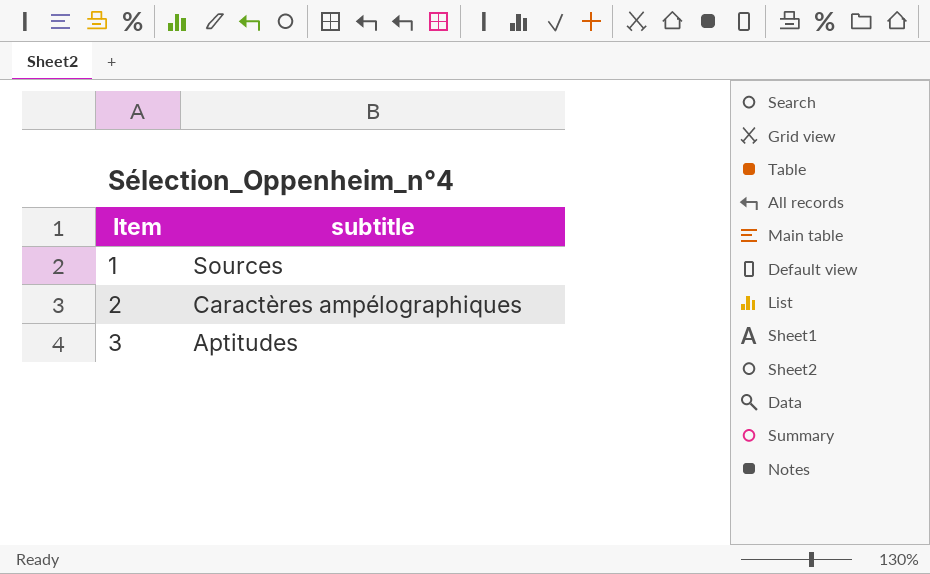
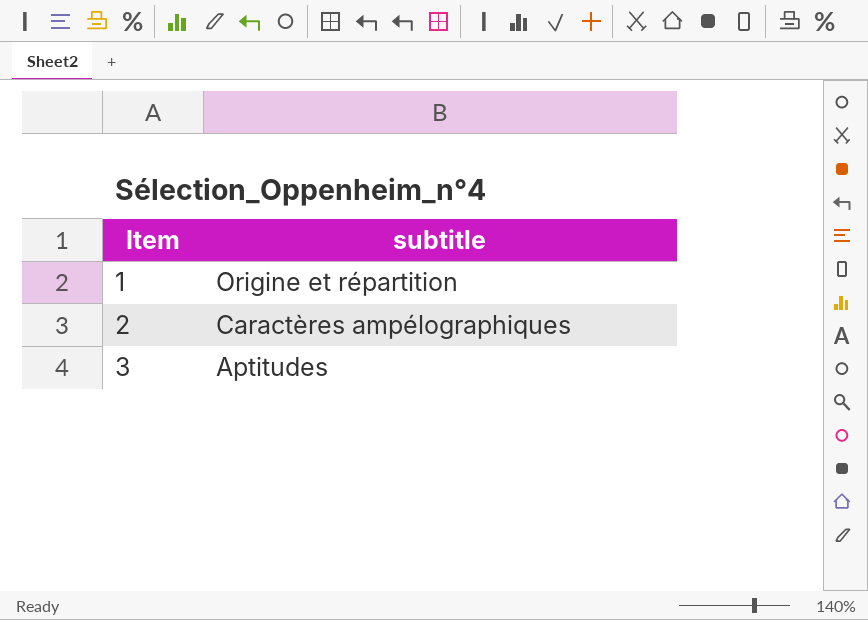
1 | subtitle: Sources -> Origine et répartition

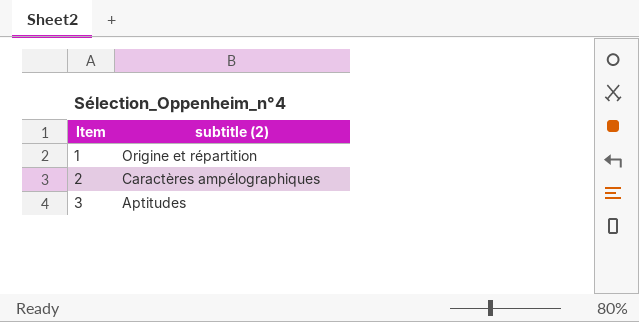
column name: subtitle -> subtitle (2)

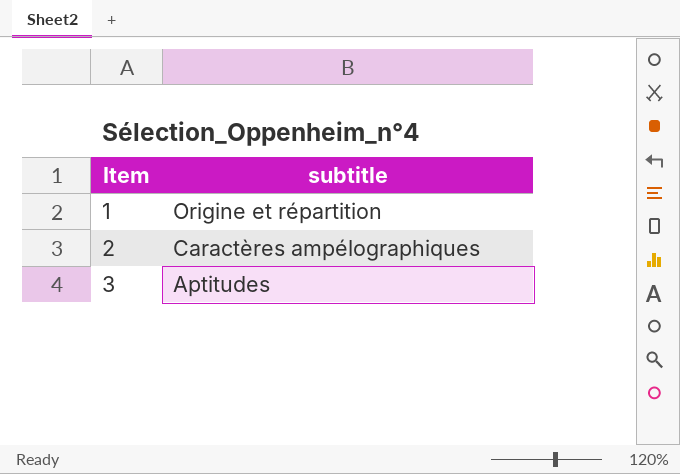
column name: subtitle (2) -> subtitle

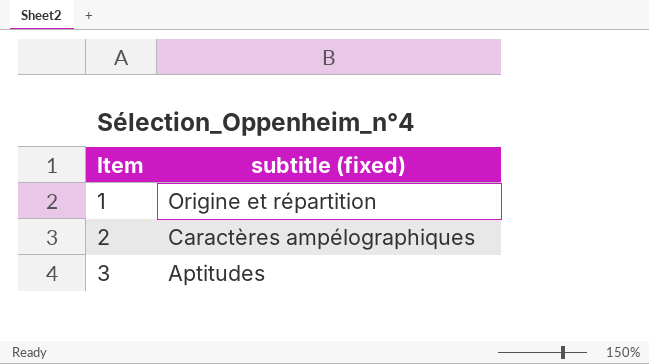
column name: subtitle -> subtitle (fixed)

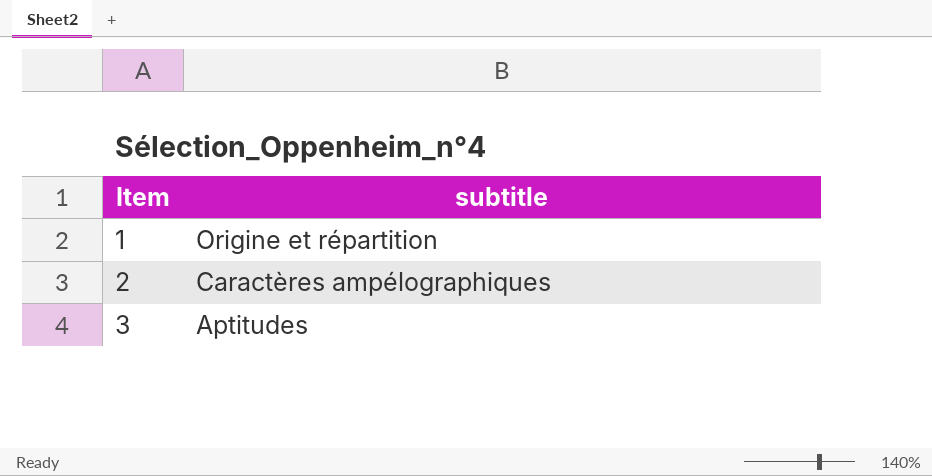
column name: subtitle (fixed) -> subtitle

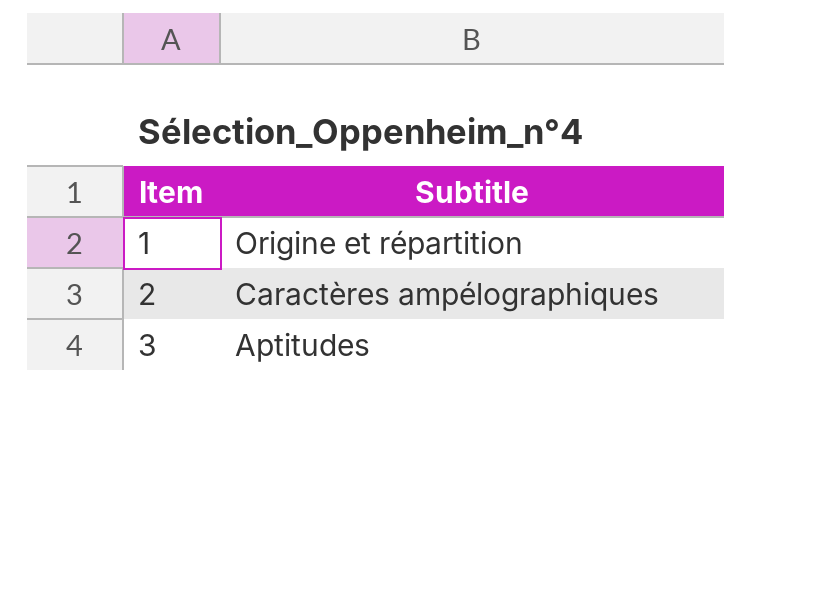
column name: subtitle -> Subtitle

